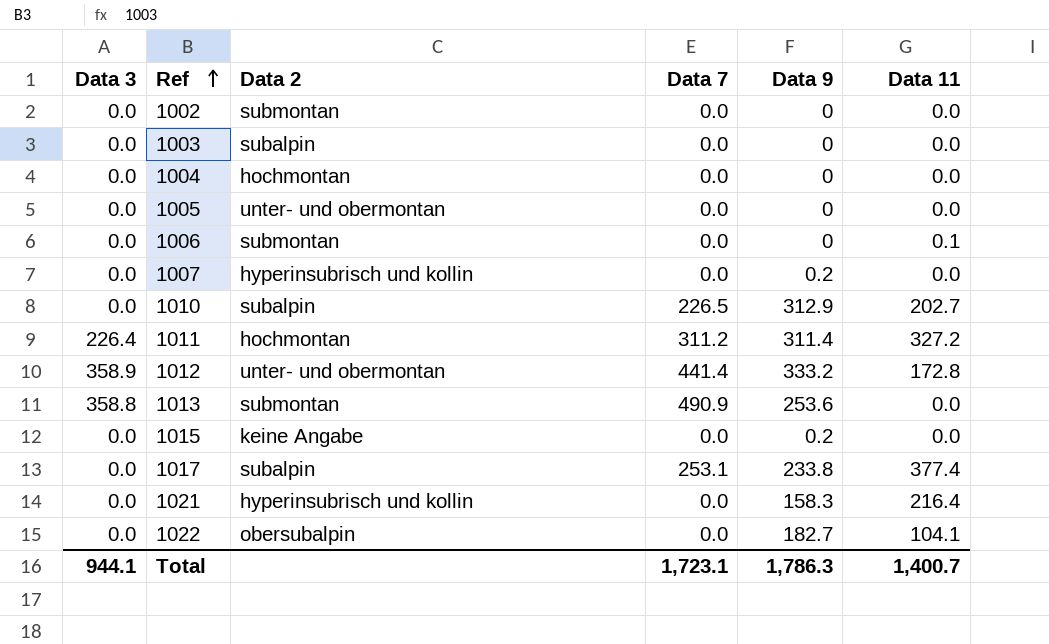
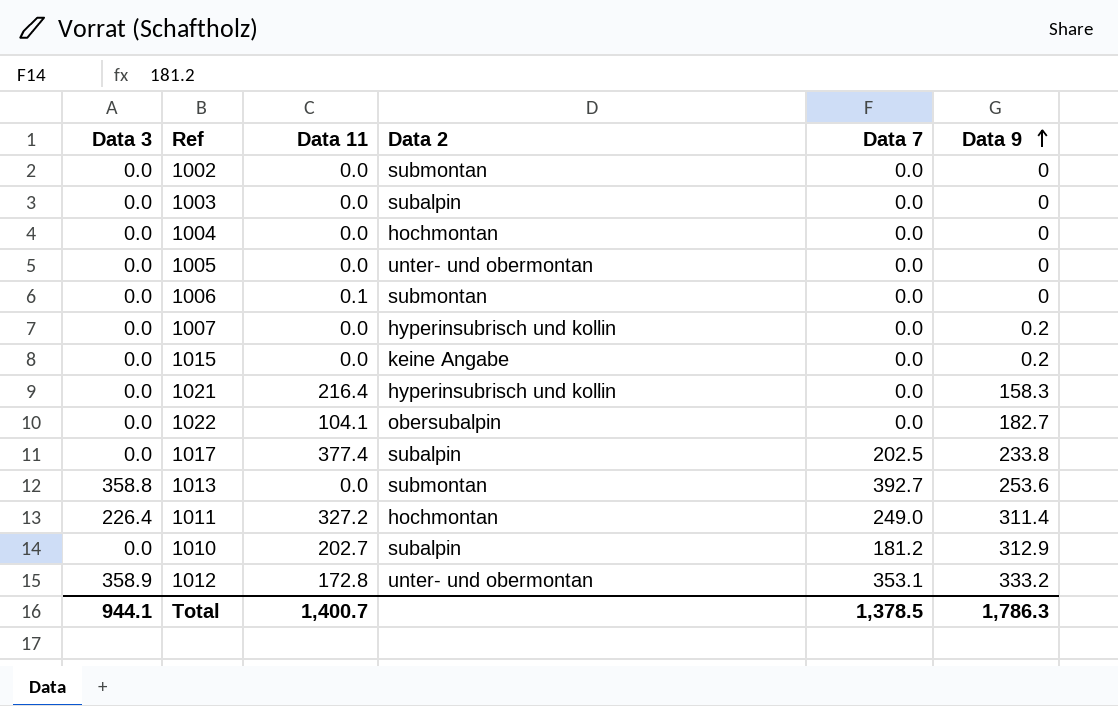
row order: Ref ascending -> Data 9 ascending
column Data 11 | position: 6 -> 3
1017 | Data 7: 253.1 -> 202.5
1013 | Data 7: 490.9 -> 392.7
1011 | Data 7: 311.2 -> 249.0
1010 | Data 7: 226.5 -> 181.2
1012 | Data 7: 441.4 -> 353.1
Total | Data 7: 1,723.1 -> 1,378.5

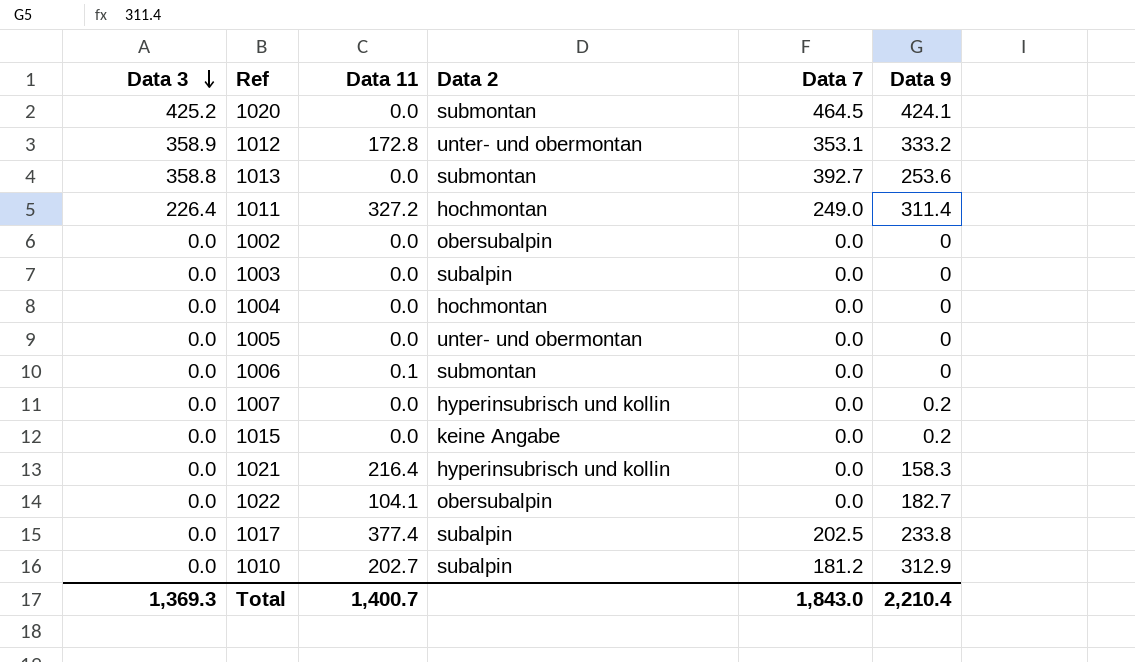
row order: Data 9 ascending -> Data 3 descending
row 1020: none -> 425.2 | 0.0 | submontan | 464.5 | 424.1
1002 | Data 2: submontan -> obersubalpin
Total | Data 3: 944.1 -> 1,369.3
Total | Data 7: 1,378.5 -> 1,843.0
Total | Data 9: 1,786.3 -> 2,210.4

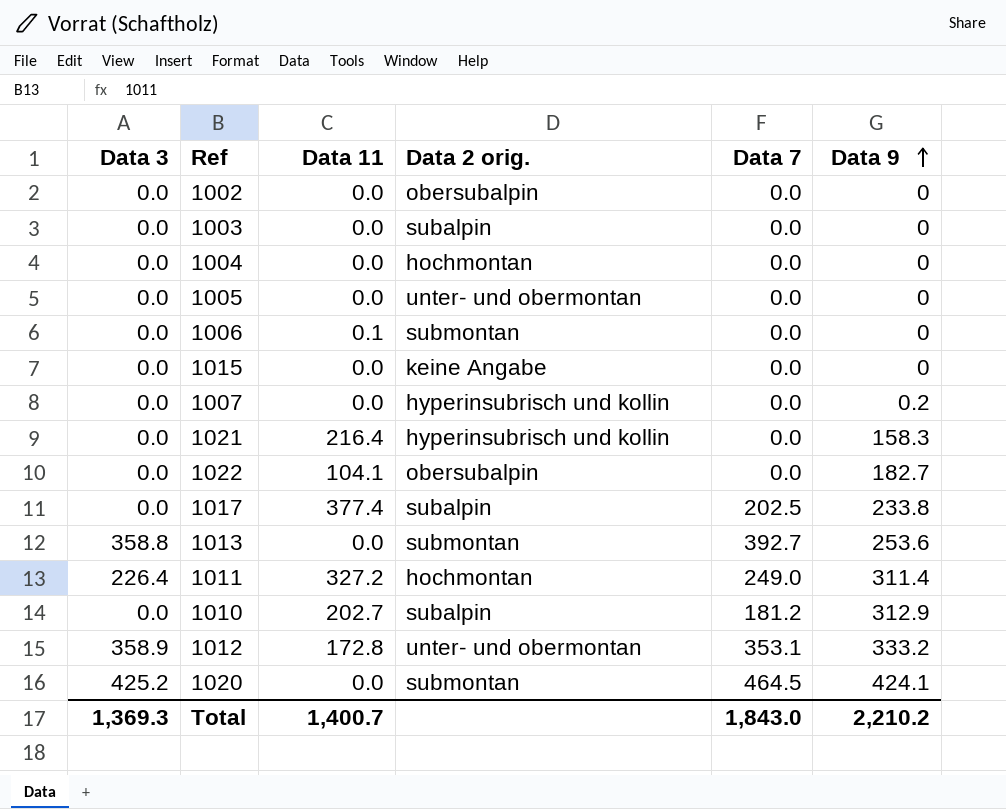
row order: Data 3 descending -> Data 9 ascending
column name: Data 2 -> Data 2 orig.
1015 | Data 9: 0.2 -> 0
Total | Data 9: 2,210.4 -> 2,210.2

